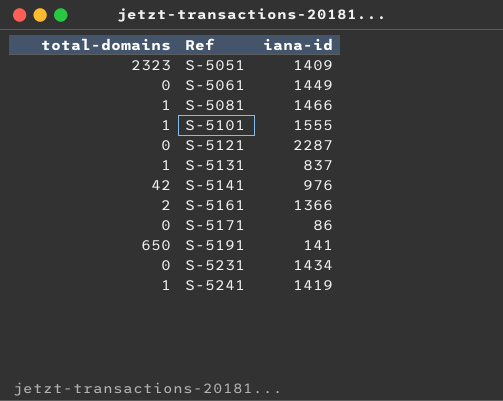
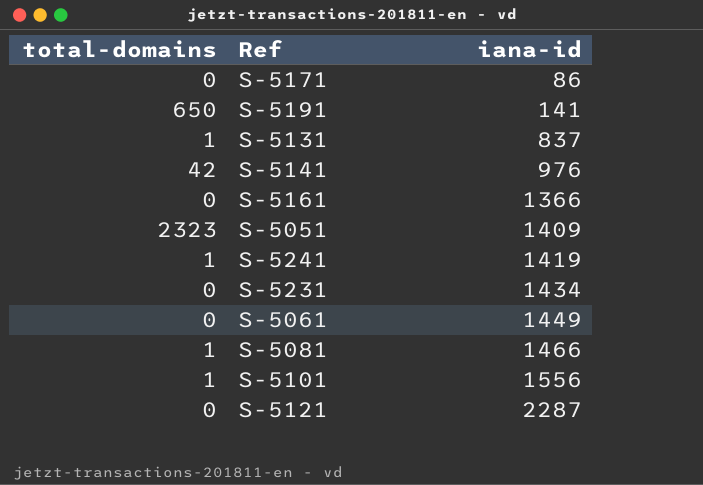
row order: Ref ascending -> iana-id ascending
S-5161 | total-domains: 2 -> 0
S-5101 | iana-id: 1555 -> 1556

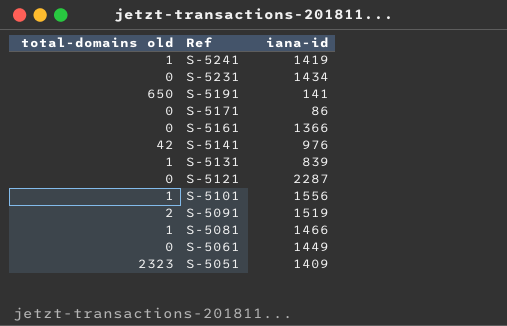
row order: iana-id ascending -> Ref descending
column name: total-domains -> total-domains old
S-5131 | iana-id: 837 -> 839
row S-5091: none -> 2 | 1519

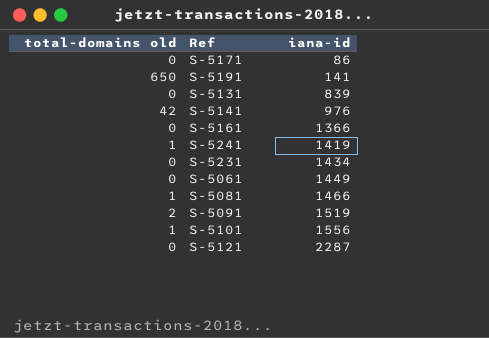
row order: Ref descending -> iana-id ascending
row S-5051: 2323 | 1409 -> none
S-5131 | total-domains old: 1 -> 0

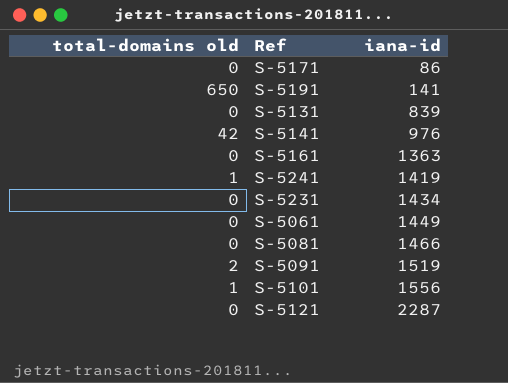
S-5161 | iana-id: 1366 -> 1363
S-5081 | total-domains old: 1 -> 0

